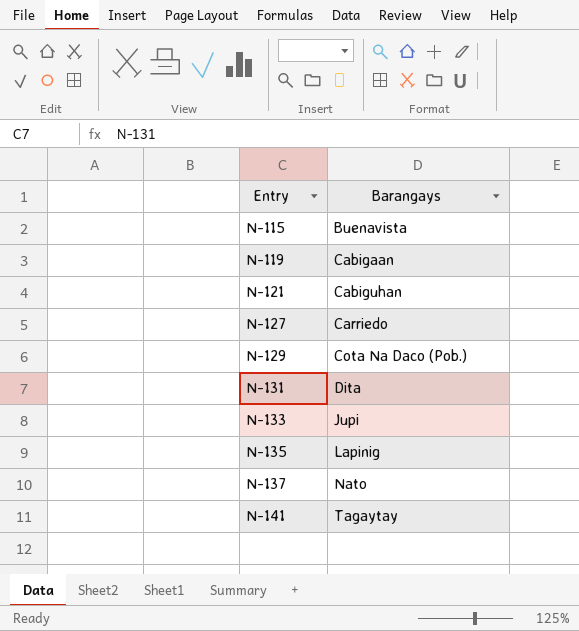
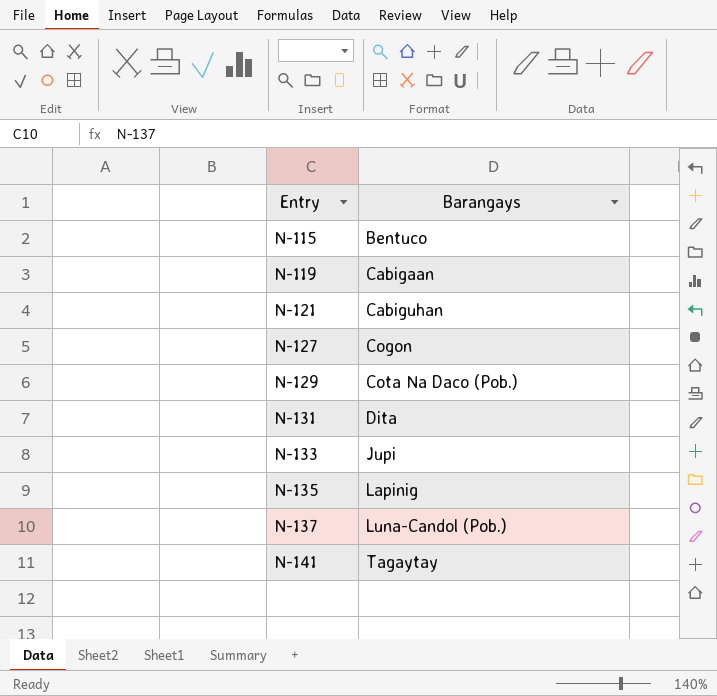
N-115 | Barangays: Buenavista -> Bentuco
N-127 | Barangays: Carriedo -> Cogon
N-137 | Barangays: Nato -> Luna-Candol (Pob.)

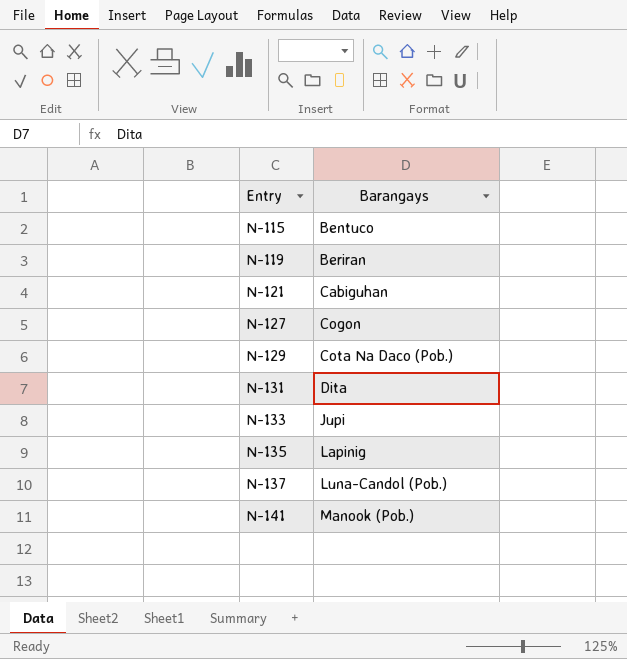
N-119 | Barangays: Cabigaan -> Beriran
N-141 | Barangays: Tagaytay -> Manook (Pob.)

